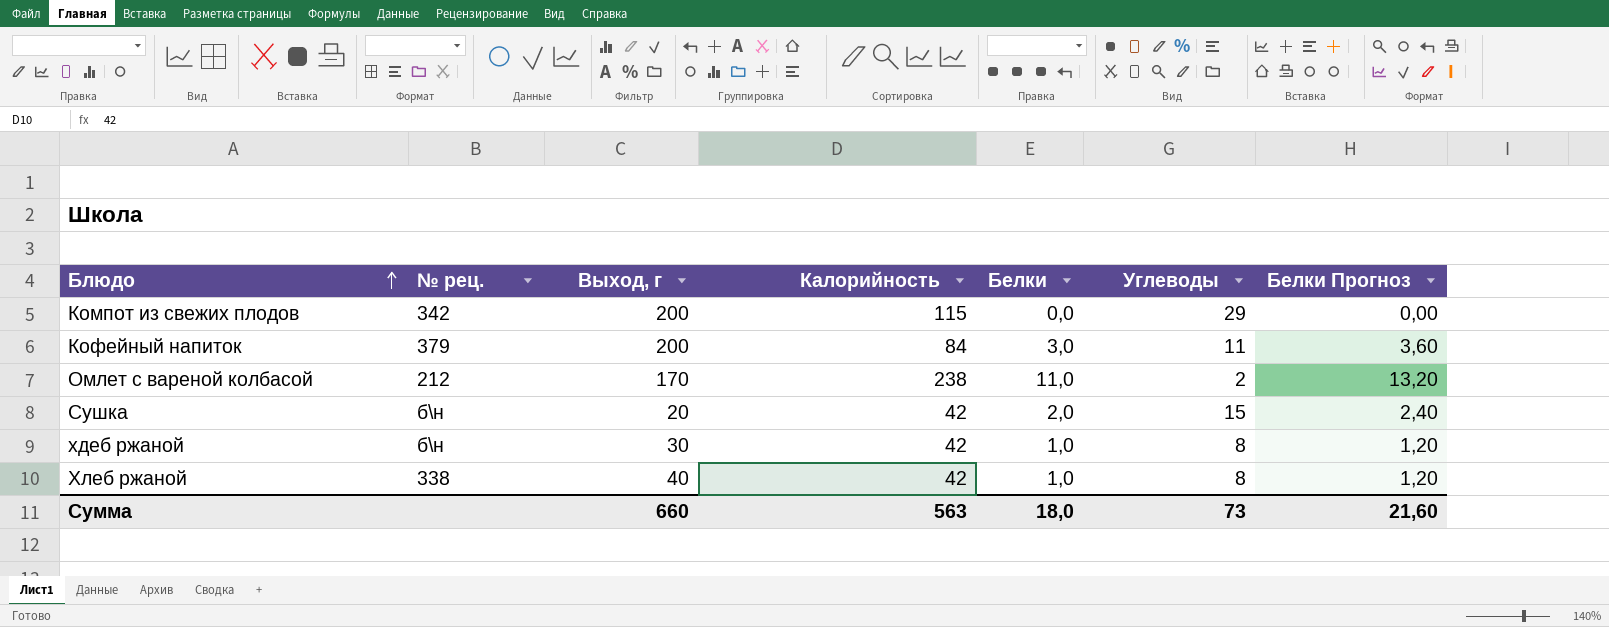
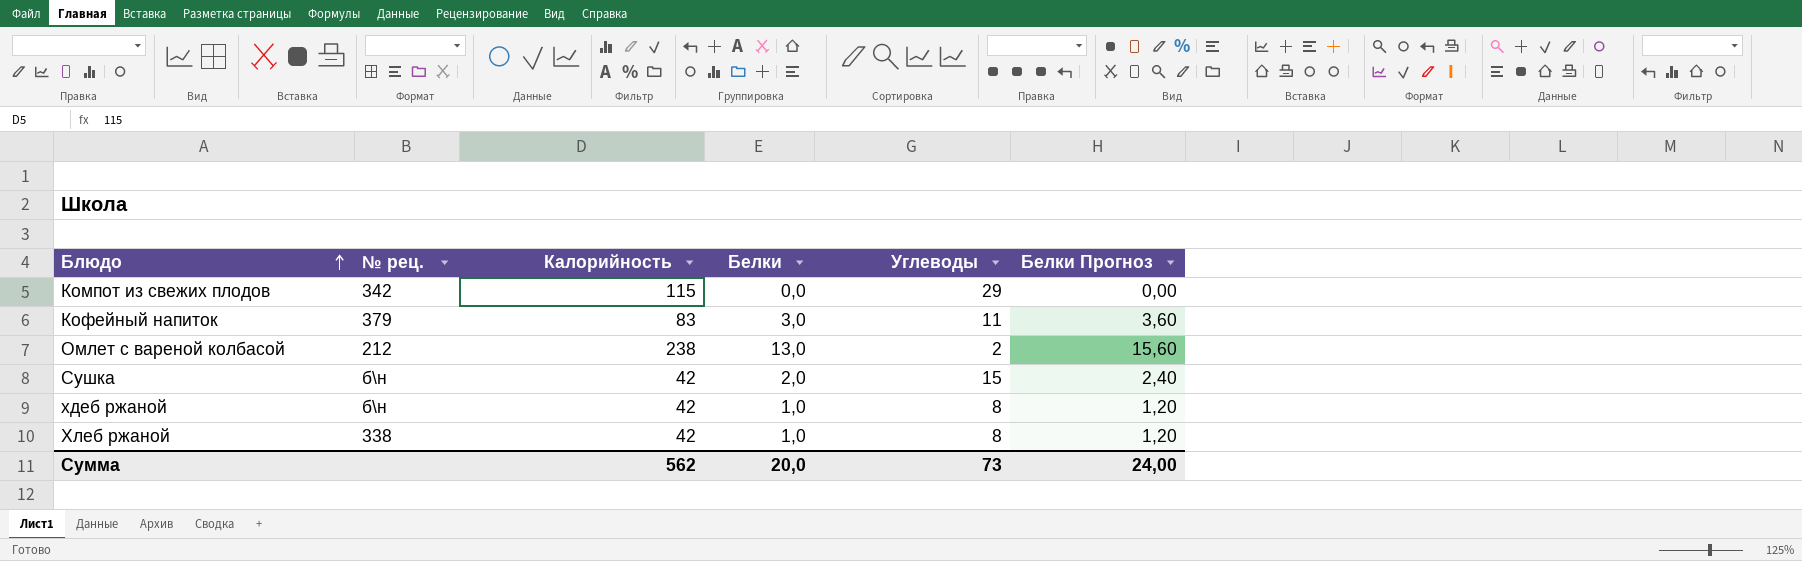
column Выход, г | position: 3 -> none
Кофейный напиток | Калорийность: 84 -> 83
Омлет с вареной колбасой | Белки: 11,0 -> 13,0
Омлет с вареной колбасой | Белки Прогноз: 13,20 -> 15,60
Сумма | Калорийность: 563 -> 562
Сумма | Белки: 18,0 -> 20,0
Сумма | Белки Прогноз: 21,60 -> 24,00

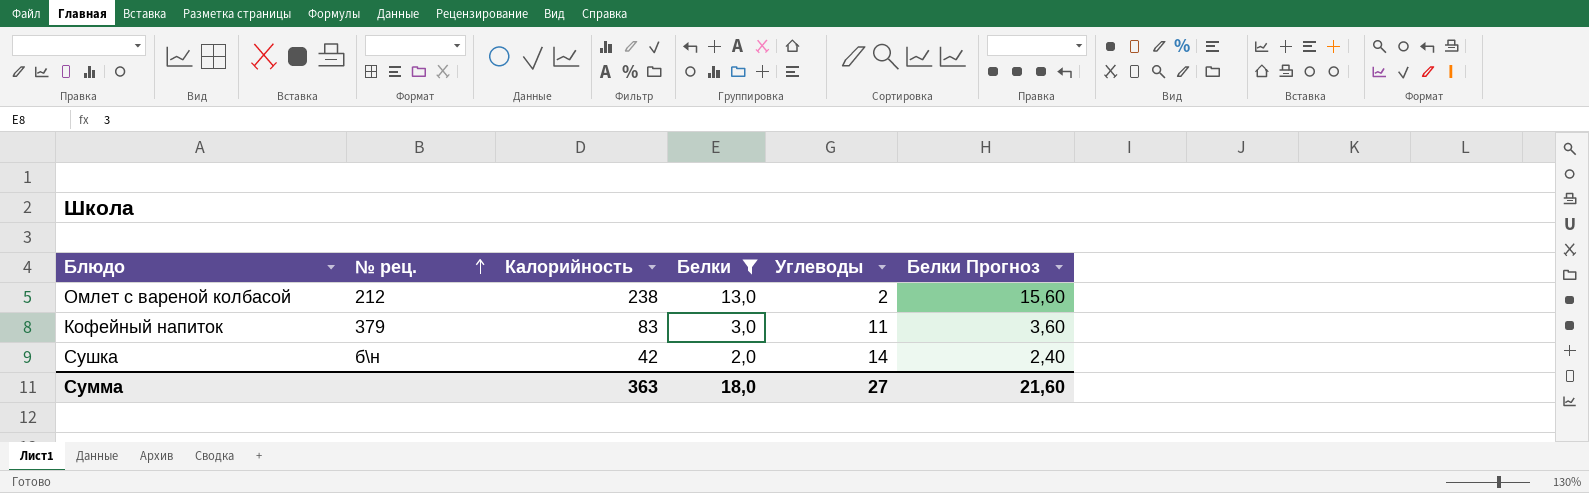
filter: none -> Белки >= 2,0
row order: Блюдо ascending -> № рец. ascending
Сушка | Углеводы: 15 -> 14
Сумма | Калорийность: 562 -> 363
Сумма | Белки: 20,0 -> 18,0
Сумма | Углеводы: 73 -> 27
Сумма | Белки Прогноз: 24,00 -> 21,60

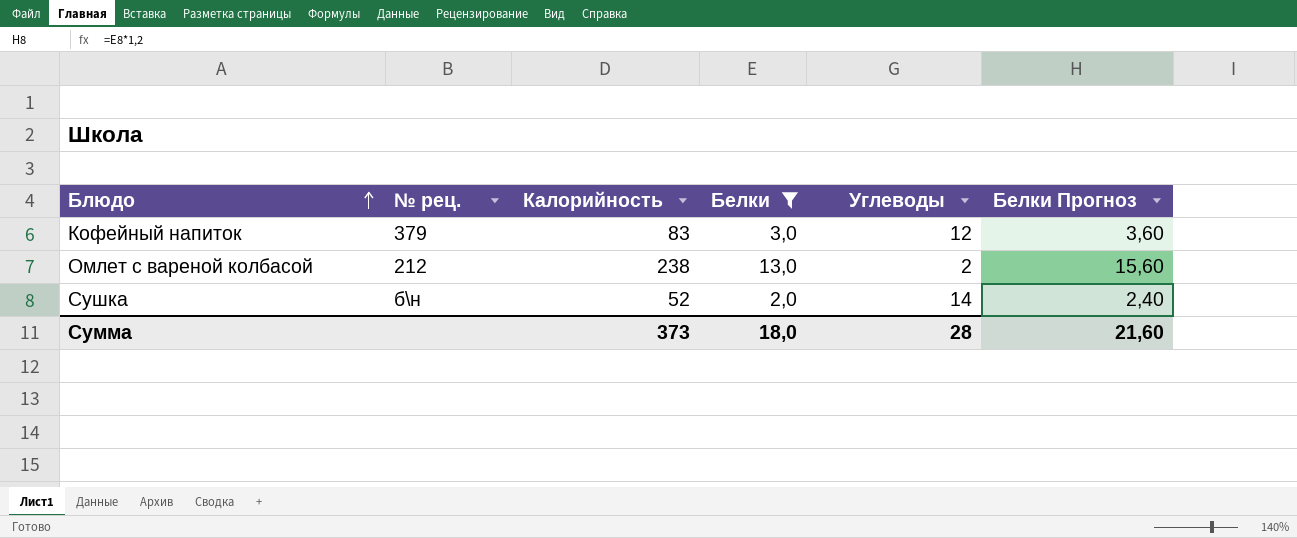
row order: № рец. ascending -> Блюдо ascending
Кофейный напиток | Углеводы: 11 -> 12
Сушка | Калорийность: 42 -> 52
Сумма | Калорийность: 363 -> 373
Сумма | Углеводы: 27 -> 28

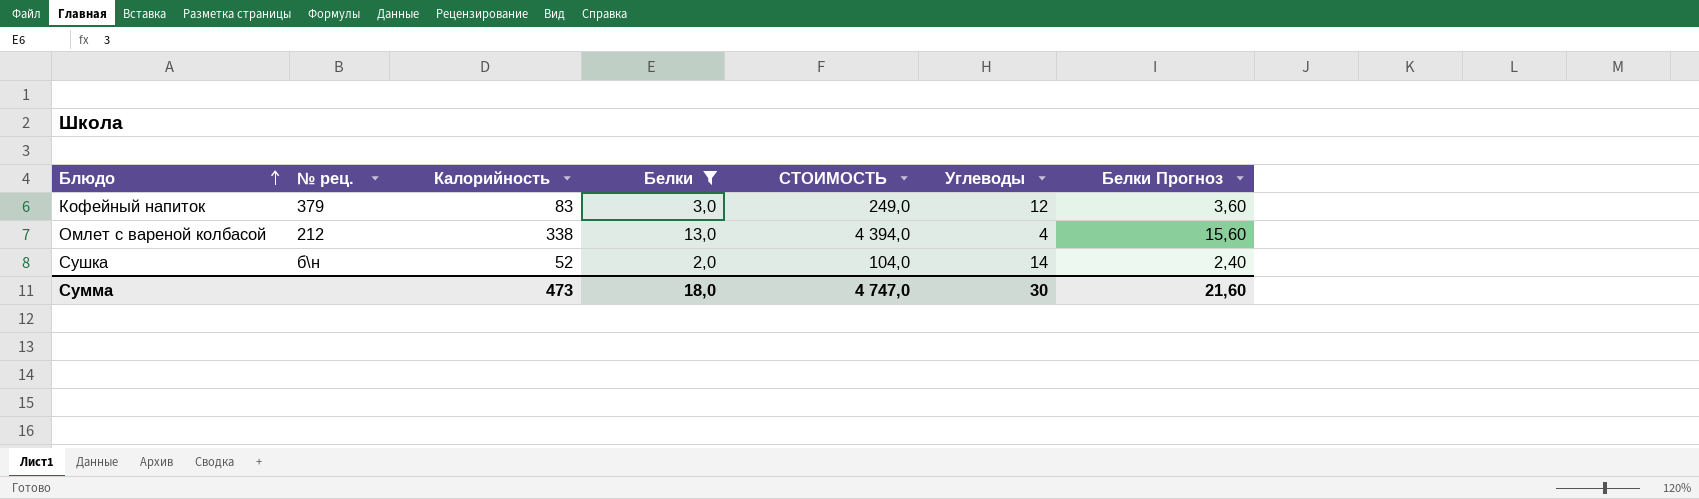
column СТОИМОСТЬ | formula: none -> [Калорийность] * [Белки]
Омлет с вареной колбасой | Калорийность: 238 -> 338
Омлет с вареной колбасой | Углеводы: 2 -> 4
Сумма | Калорийность: 373 -> 473
Сумма | Углеводы: 28 -> 30

